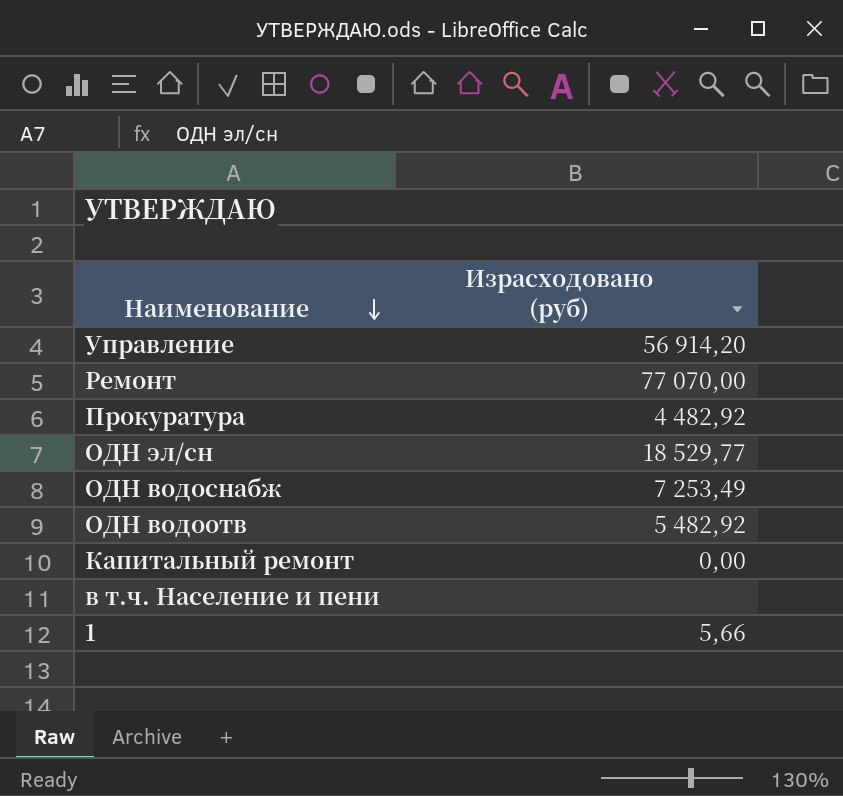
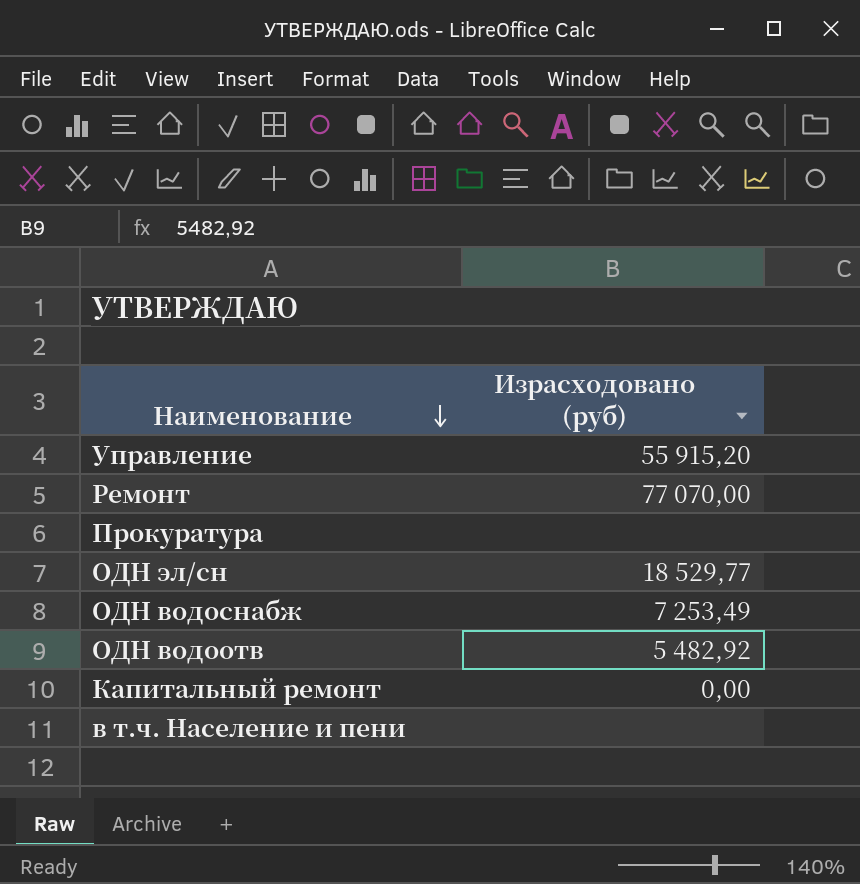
row 1: 5,66 -> none
Управление | Израсходовано (руб): 56 914,20 -> 55 915,20
Прокуратура | Израсходовано (руб): 4 482,92 -> none

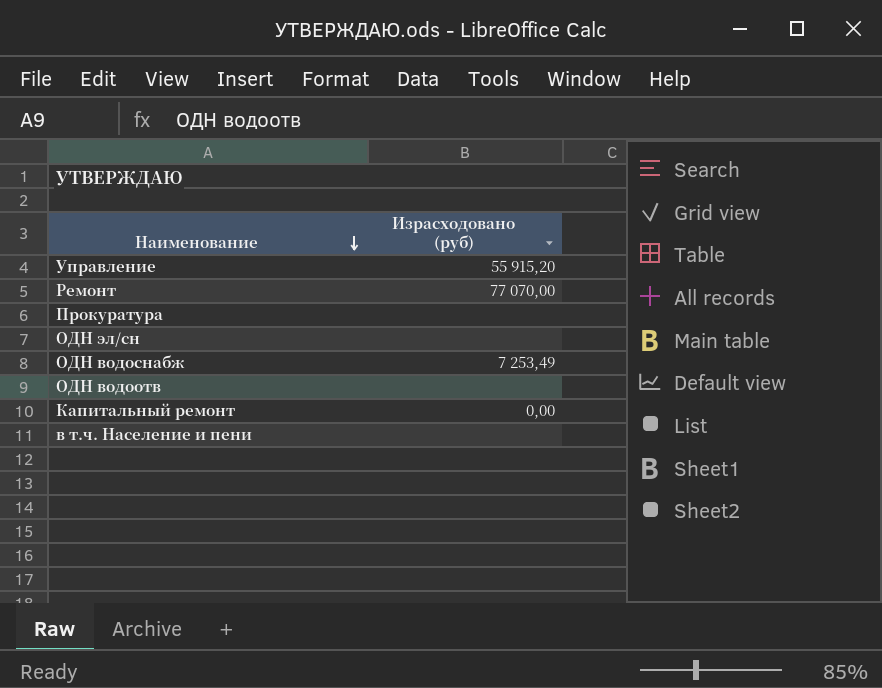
ОДН эл/сн | Израсходовано (руб): 18 529,77 -> none
ОДН водоотв | Израсходовано (руб): 5 482,92 -> none

